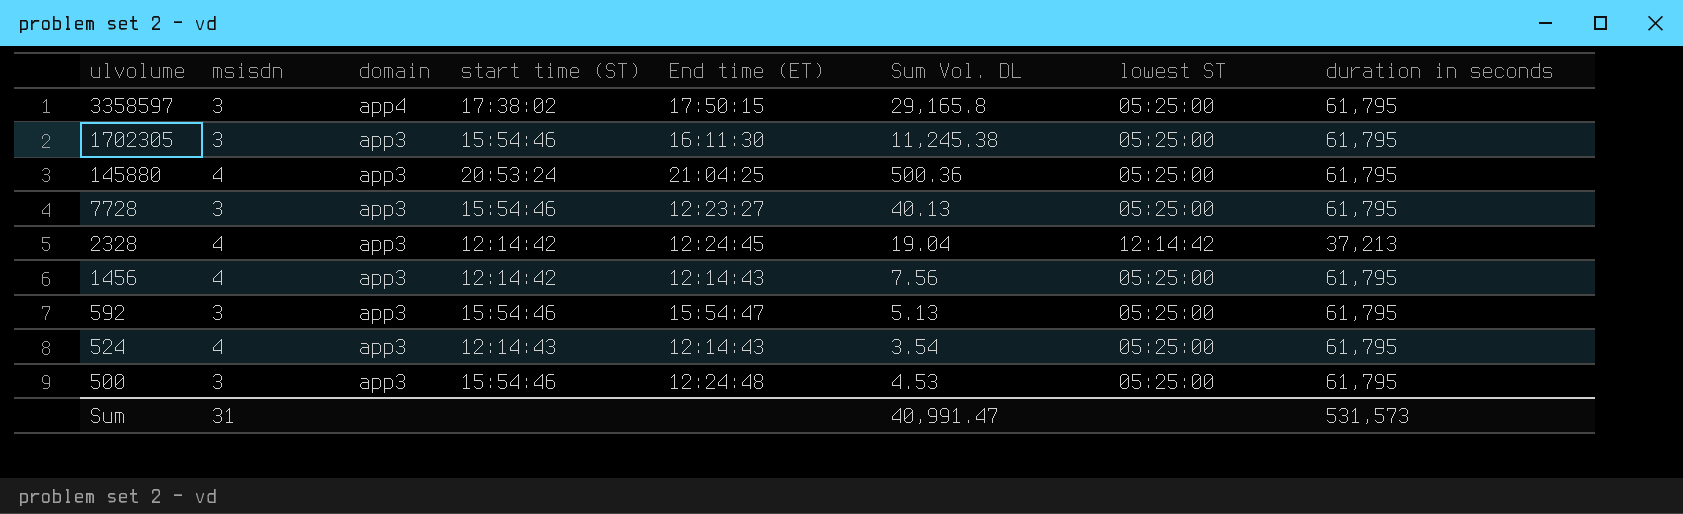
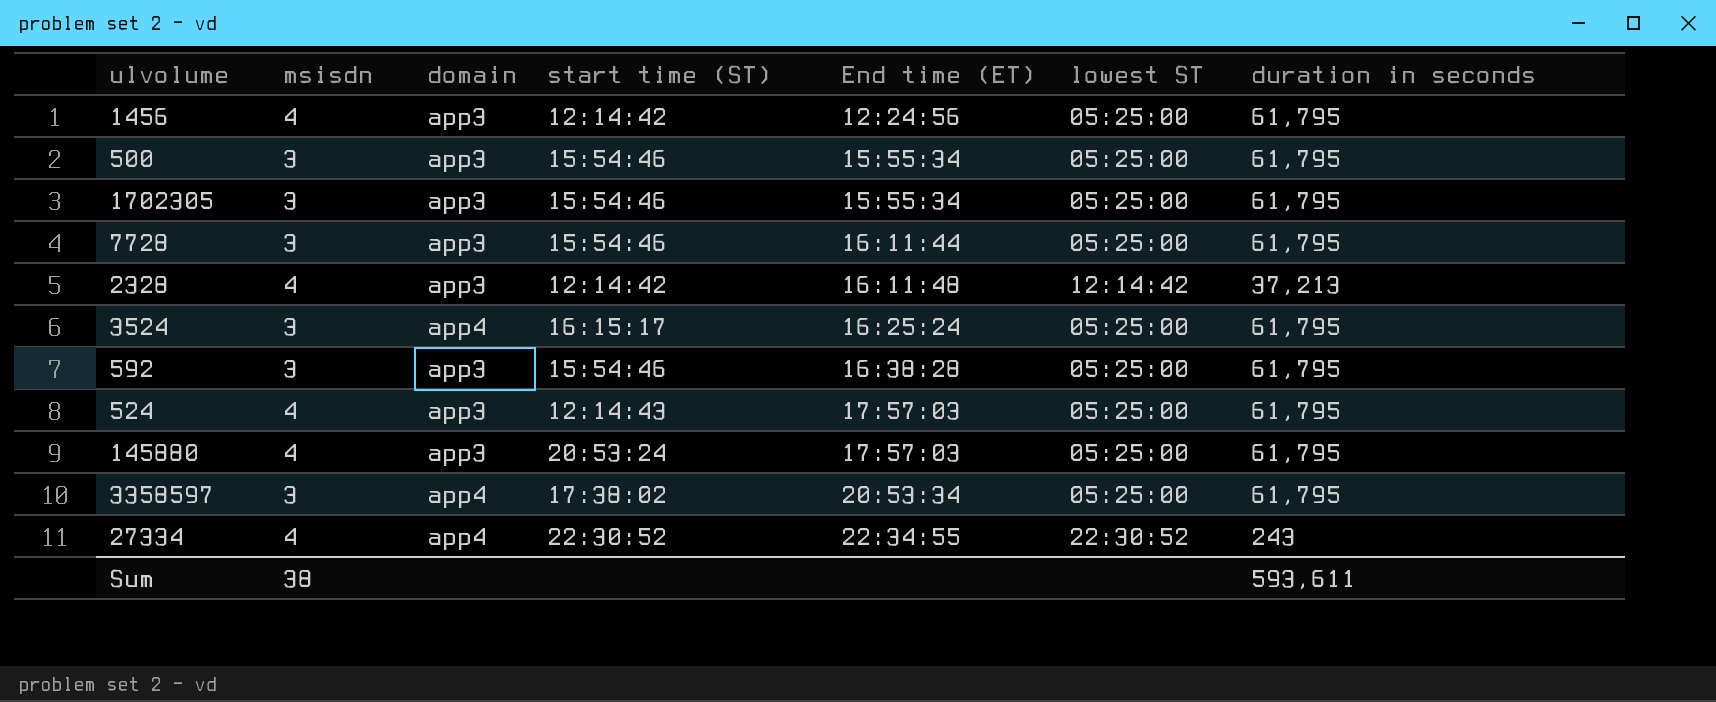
row order: ulvolume descending -> End time (ET) ascending
column Sum Vol. DL | position: 6 -> none
1456 | End time (ET): 12:14:43 -> 12:24:56
500 | End time (ET): 12:24:48 -> 15:55:34
1702305 | End time (ET): 16:11:30 -> 15:55:34
7728 | End time (ET): 12:23:27 -> 16:11:44
2328 | End time (ET): 12:24:45 -> 16:11:48
row 3524: none -> 3 | app4 | 16:15:17 | 16:25:24 | 05:25:00 | 61,795
592 | End time (ET): 15:54:47 -> 16:38:28
524 | End time (ET): 12:14:43 -> 17:57:03
145880 | End time (ET): 21:04:25 -> 17:57:03
3358597 | End time (ET): 17:50:15 -> 20:53:34
row 27334: none -> 4 | app4 | 22:30:52 | 22:34:55 | 22:30:52 | 243
Sum | msisdn: 31 -> 38
Sum | duration in seconds: 531,573 -> 593,611

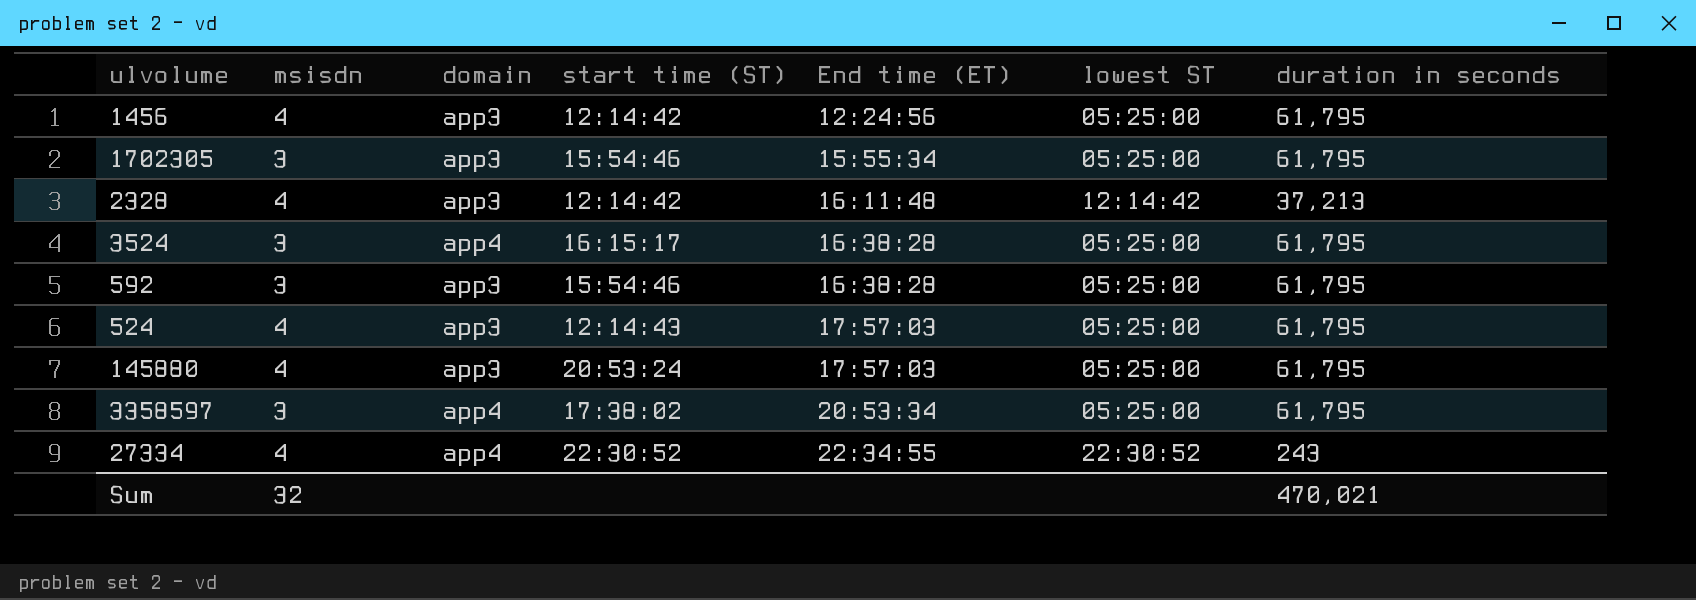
row 500: 3 | app3 | 15:54:46 | 15:55:34 | 05:25:00 | 61,795 -> none
row 7728: 3 | app3 | 15:54:46 | 16:11:44 | 05:25:00 | 61,795 -> none
3524 | End time (ET): 16:25:24 -> 16:38:28
Sum | msisdn: 38 -> 32
Sum | duration in seconds: 593,611 -> 470,021

